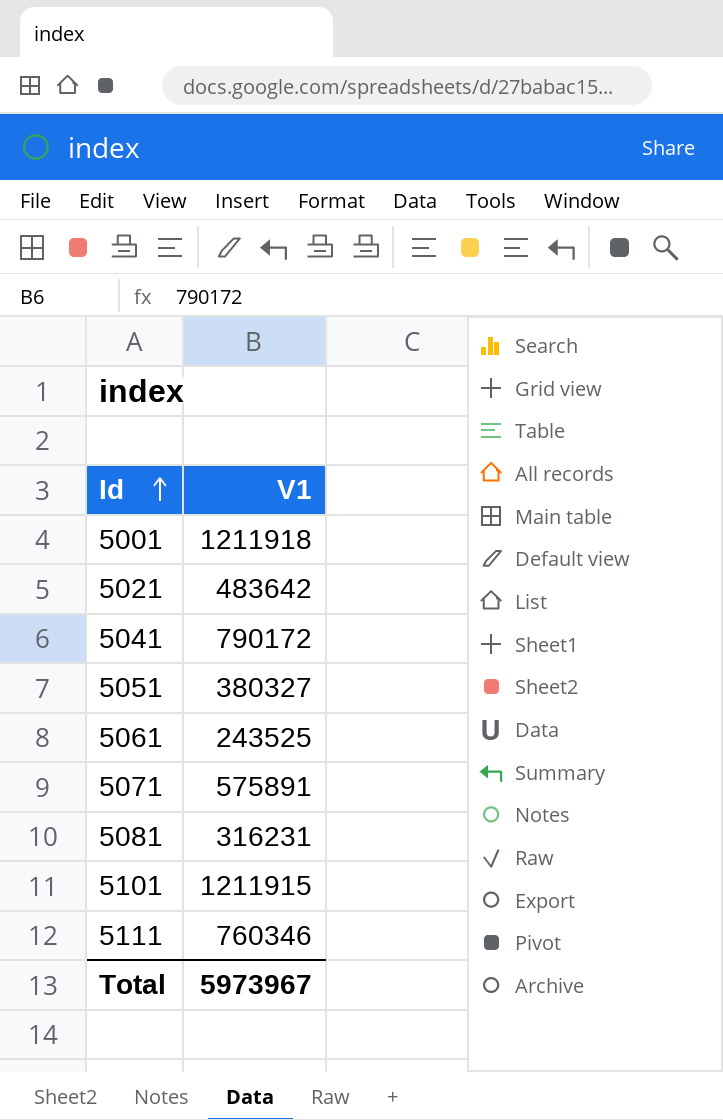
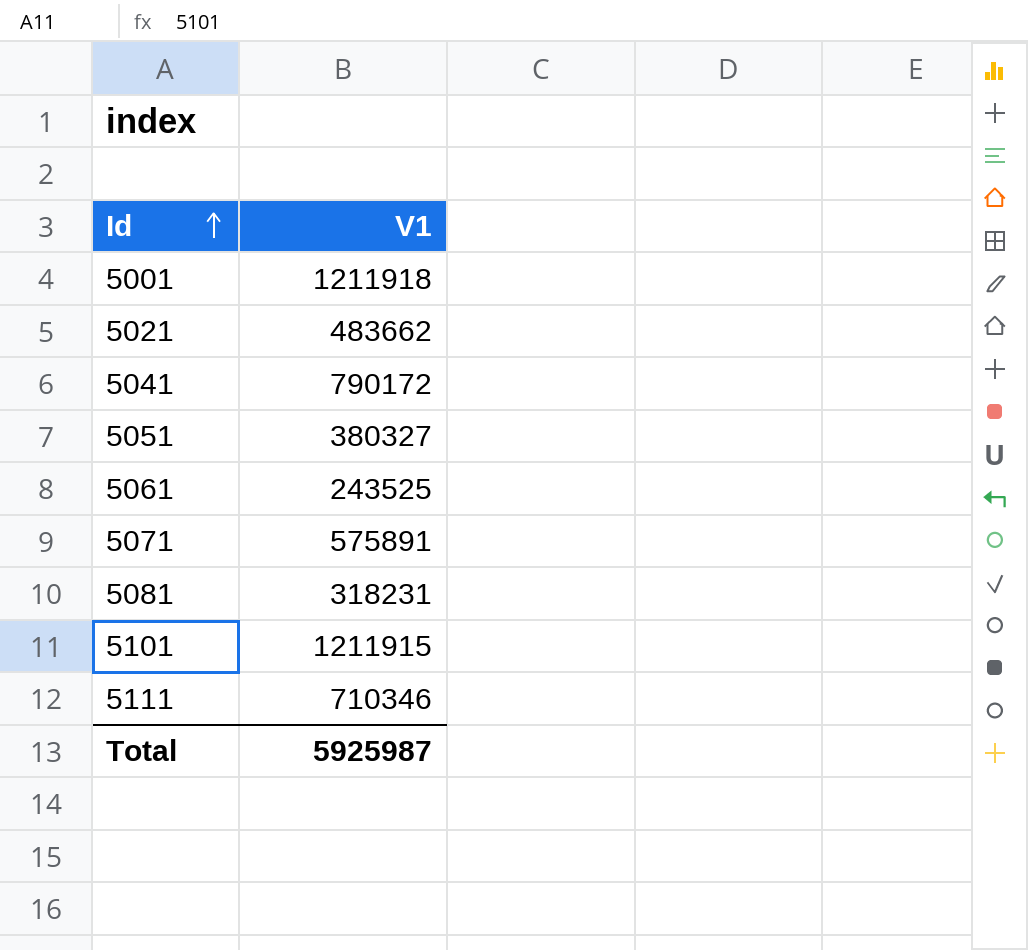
5021 | V1: 483642 -> 483662
5081 | V1: 316231 -> 318231
5111 | V1: 760346 -> 710346
Total | V1: 5973967 -> 5925987

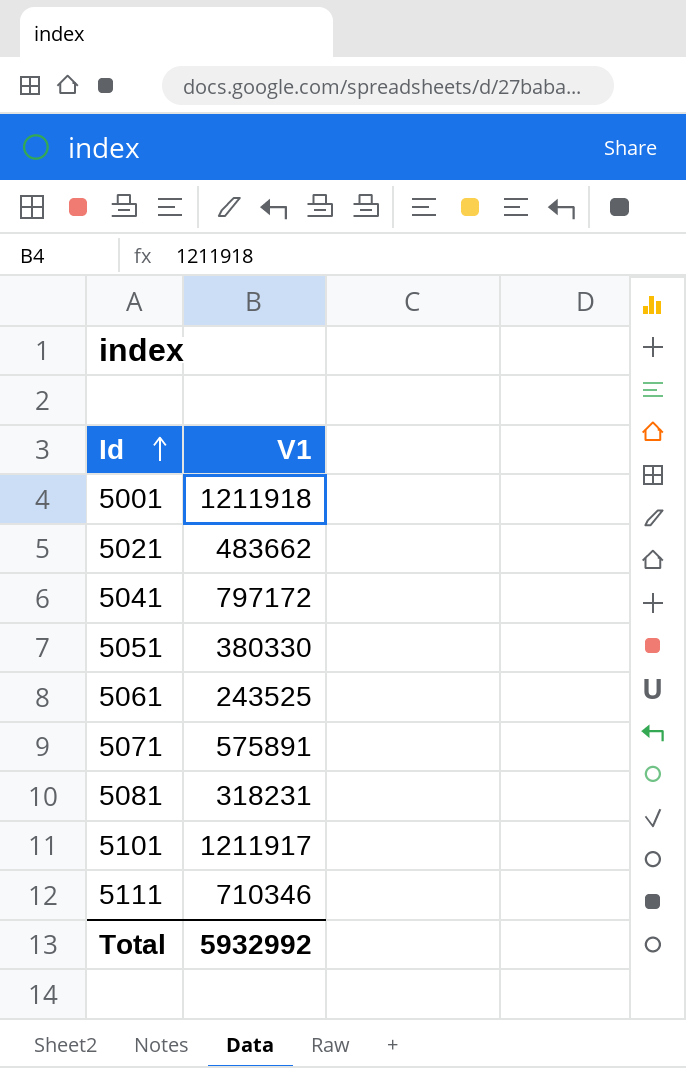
5041 | V1: 790172 -> 797172
5051 | V1: 380327 -> 380330
5101 | V1: 1211915 -> 1211917
Total | V1: 5925987 -> 5932992

